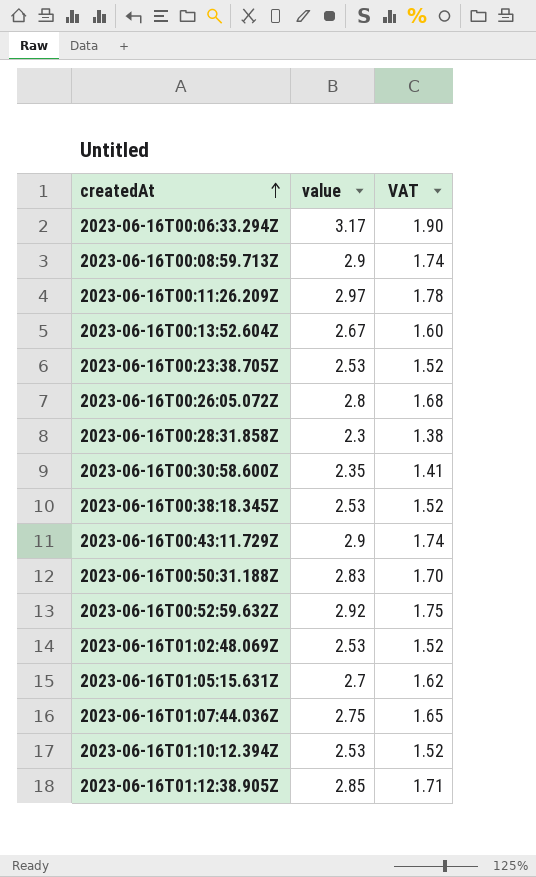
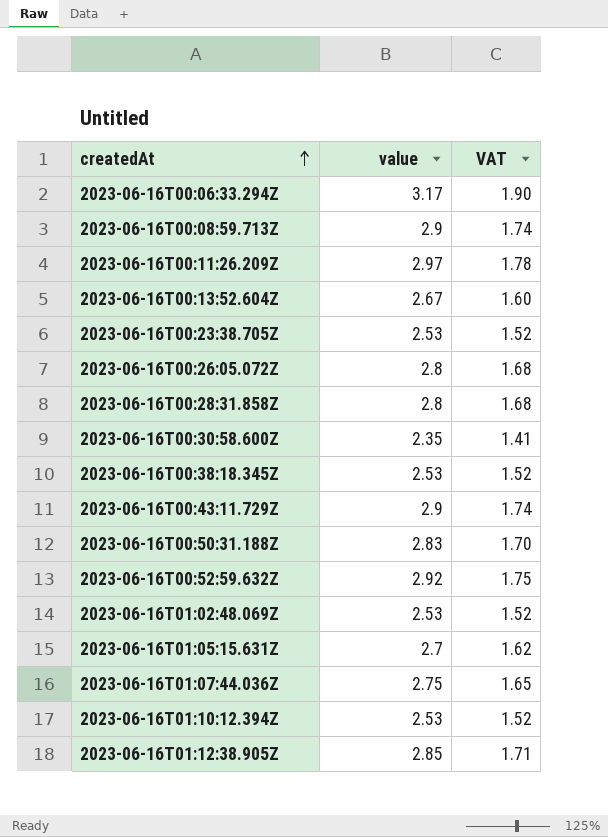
2023-06-16T00:28:31.858Z | value: 2.3 -> 2.8
2023-06-16T00:28:31.858Z | VAT: 1.38 -> 1.68

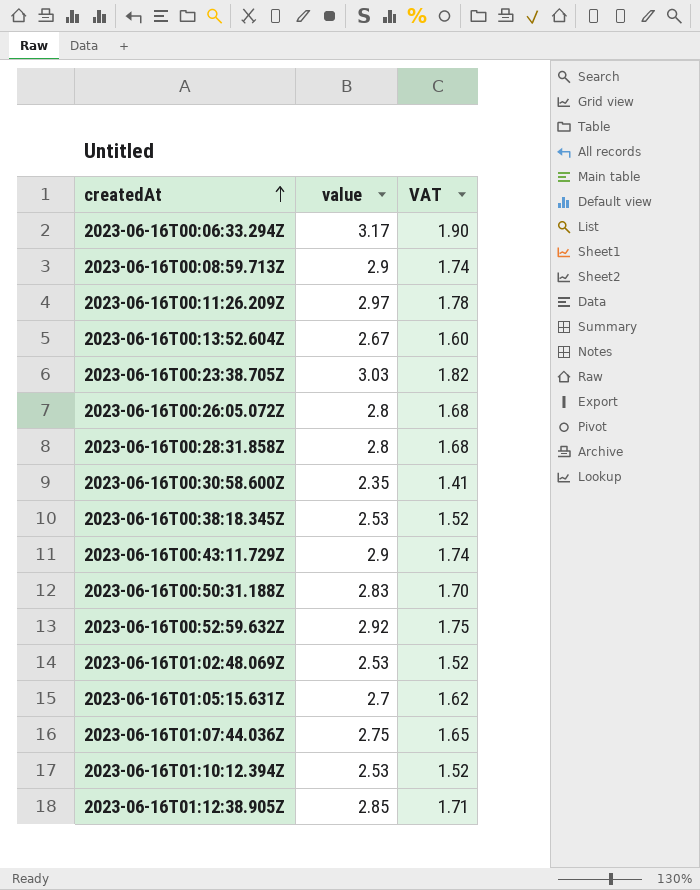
2023-06-16T00:23:38.705Z | value: 2.53 -> 3.03
2023-06-16T00:23:38.705Z | VAT: 1.52 -> 1.82

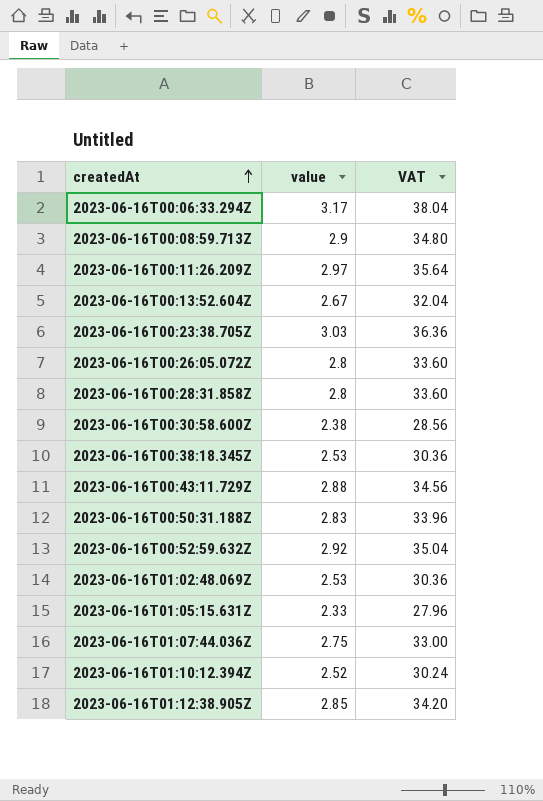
column VAT | formula: [value] * 0.6 -> [value] * 12
2023-06-16T00:30:58.600Z | value: 2.35 -> 2.38
2023-06-16T00:43:11.729Z | value: 2.9 -> 2.88
2023-06-16T01:05:15.631Z | value: 2.7 -> 2.33
2023-06-16T01:10:12.394Z | value: 2.53 -> 2.52

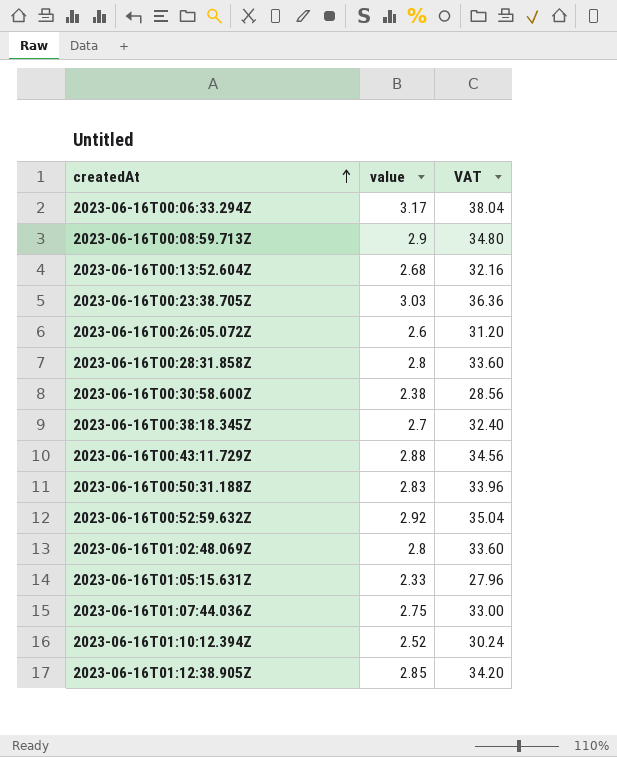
row 2023-06-16T00:11:26.209Z: 2.97 | 35.64 -> none
2023-06-16T00:13:52.604Z | value: 2.67 -> 2.68
2023-06-16T00:13:52.604Z | VAT: 32.04 -> 32.16
2023-06-16T00:26:05.072Z | value: 2.8 -> 2.6
2023-06-16T00:26:05.072Z | VAT: 33.60 -> 31.20
2023-06-16T00:38:18.345Z | value: 2.53 -> 2.7
2023-06-16T00:38:18.345Z | VAT: 30.36 -> 32.40
2023-06-16T01:02:48.069Z | value: 2.53 -> 2.8
2023-06-16T01:02:48.069Z | VAT: 30.36 -> 33.60

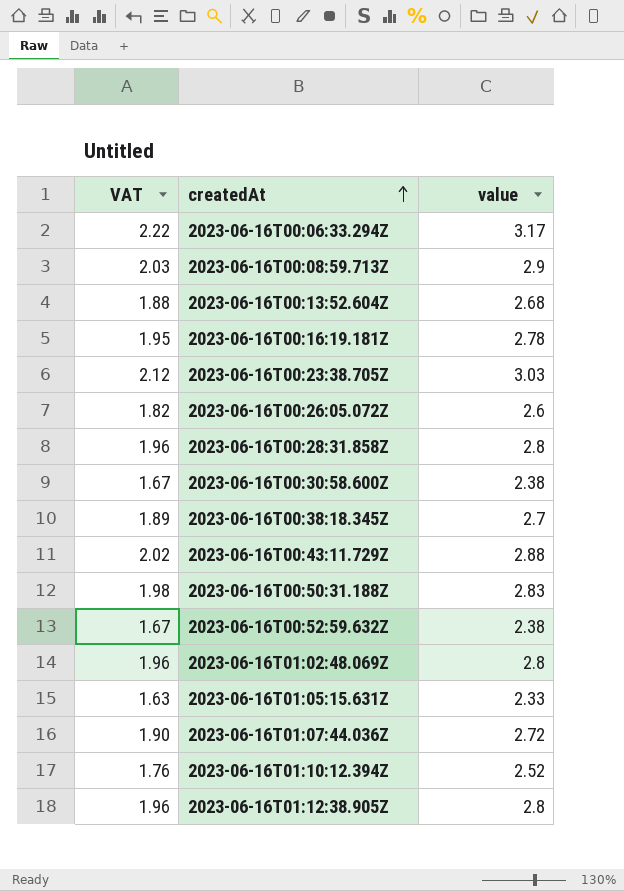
column VAT | formula: [value] * 12 -> [value] * 0.7
column VAT | position: 3 -> 1
row 2023-06-16T00:16:19.181Z: none -> 1.95 | 2.78
2023-06-16T00:52:59.632Z | value: 2.92 -> 2.38
2023-06-16T01:07:44.036Z | value: 2.75 -> 2.72
2023-06-16T01:12:38.905Z | value: 2.85 -> 2.8

